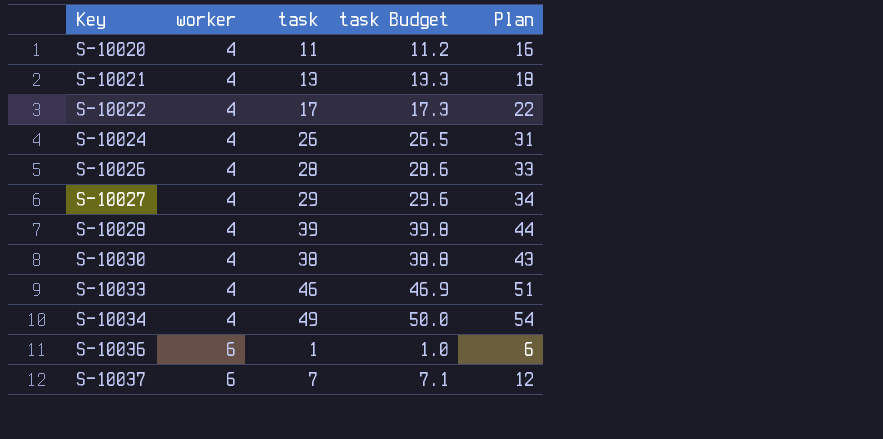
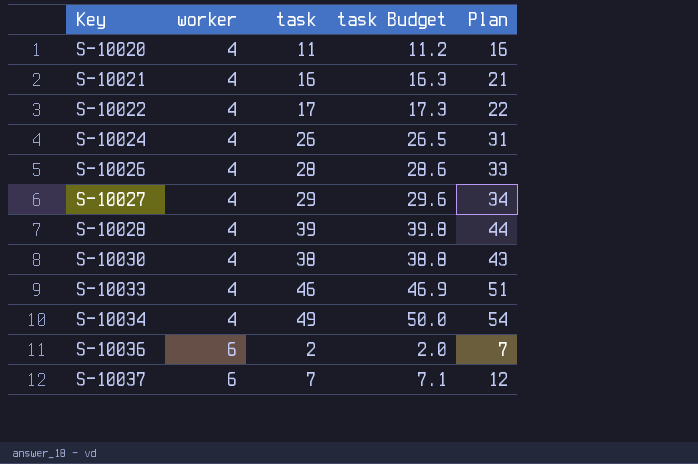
S-10021 | task: 13 -> 16
S-10021 | task Budget: 13.3 -> 16.3
S-10021 | Plan: 18 -> 21
S-10036 | task: 1 -> 2
S-10036 | task Budget: 1.0 -> 2.0
S-10036 | Plan: 6 -> 7

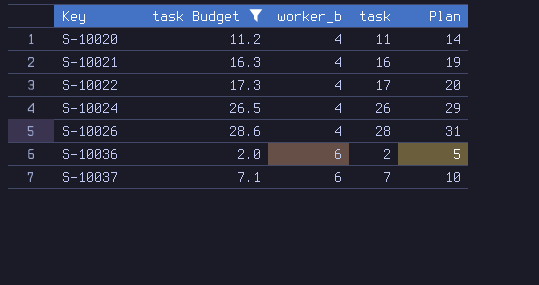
filter: none -> task Budget <= 28.6
column task Budget | position: 4 -> 2
column name: worker -> worker_b
column Plan | formula: [task] + 5 -> [task] + 3

